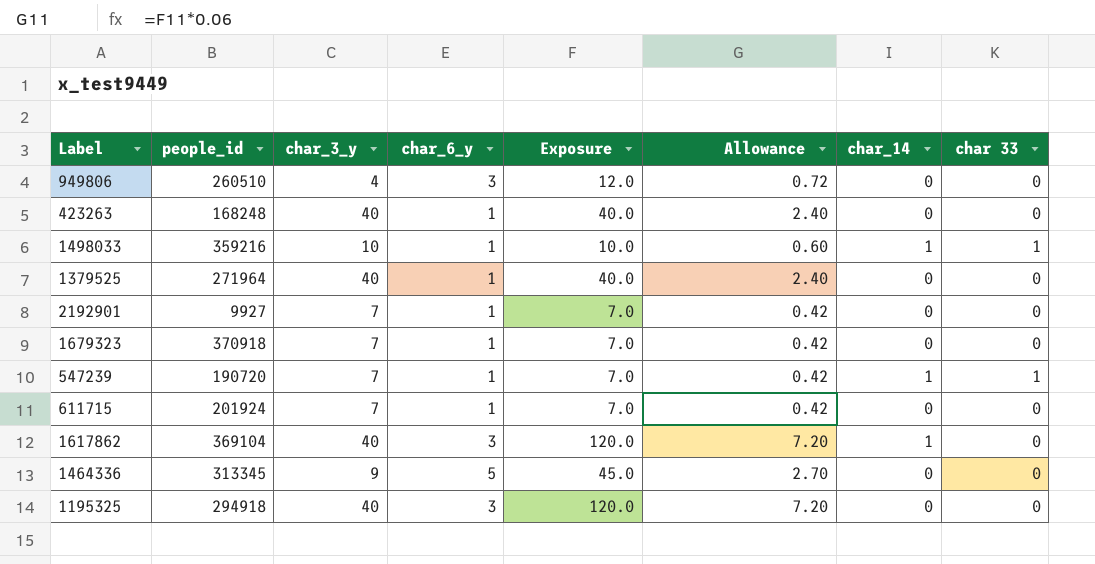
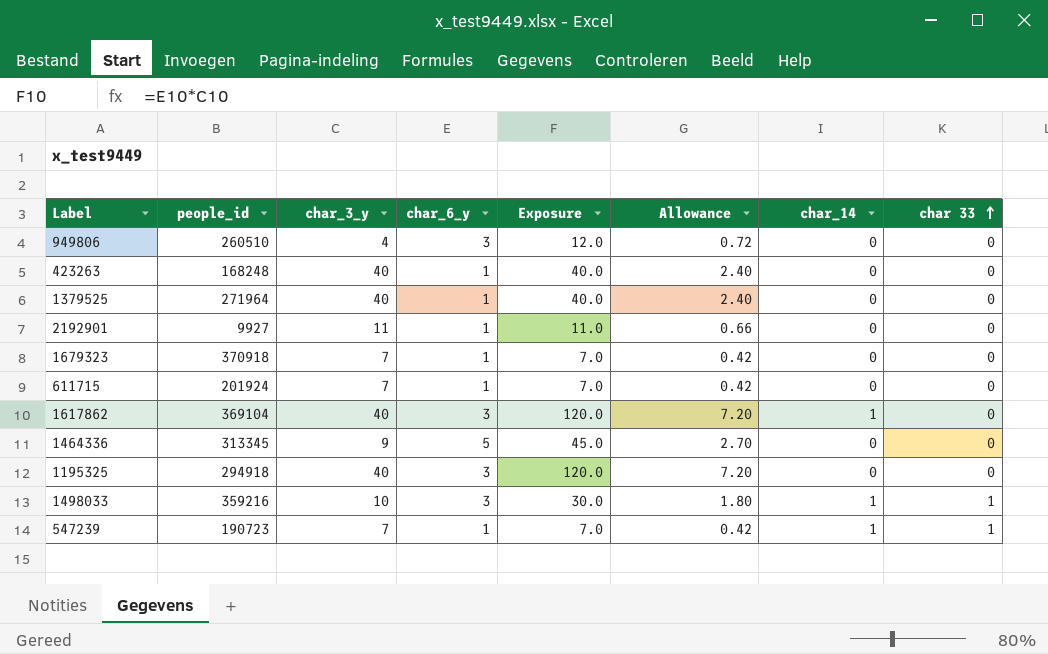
row order: none -> char 33 ascending
2192901 | char_3_y: 7 -> 11
2192901 | Exposure: 7.0 -> 11.0
2192901 | Allowance: 0.42 -> 0.66
1498033 | char_6_y: 1 -> 3
1498033 | Exposure: 10.0 -> 30.0
1498033 | Allowance: 0.60 -> 1.80
547239 | people_id: 190720 -> 190723

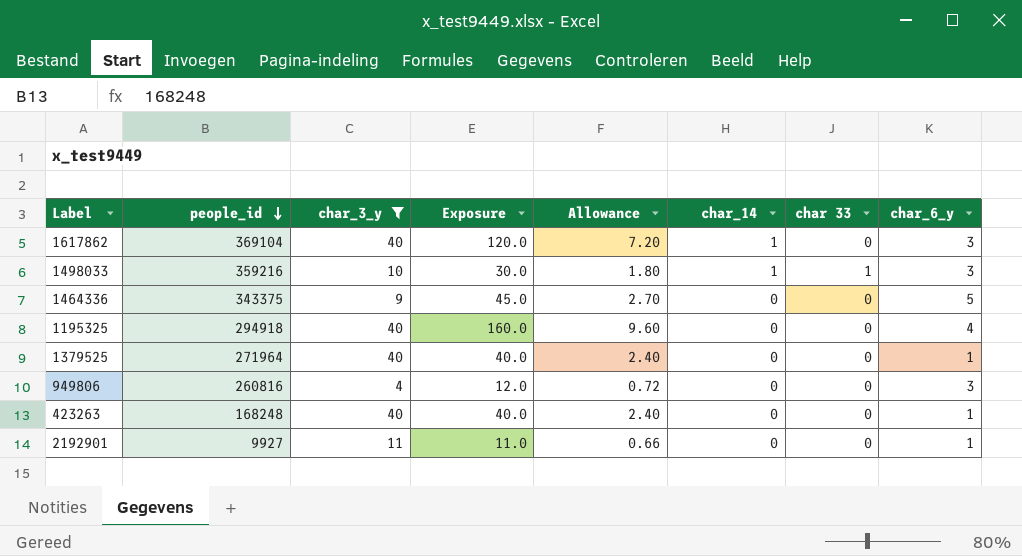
filter: none -> char_3_y != 7
row order: char 33 ascending -> people_id descending
column char_6_y | position: 4 -> 8
1464336 | people_id: 313345 -> 343375
1195325 | Exposure: 120.0 -> 160.0
1195325 | Allowance: 7.20 -> 9.60
1195325 | char_6_y: 3 -> 4
949806 | people_id: 260510 -> 260816

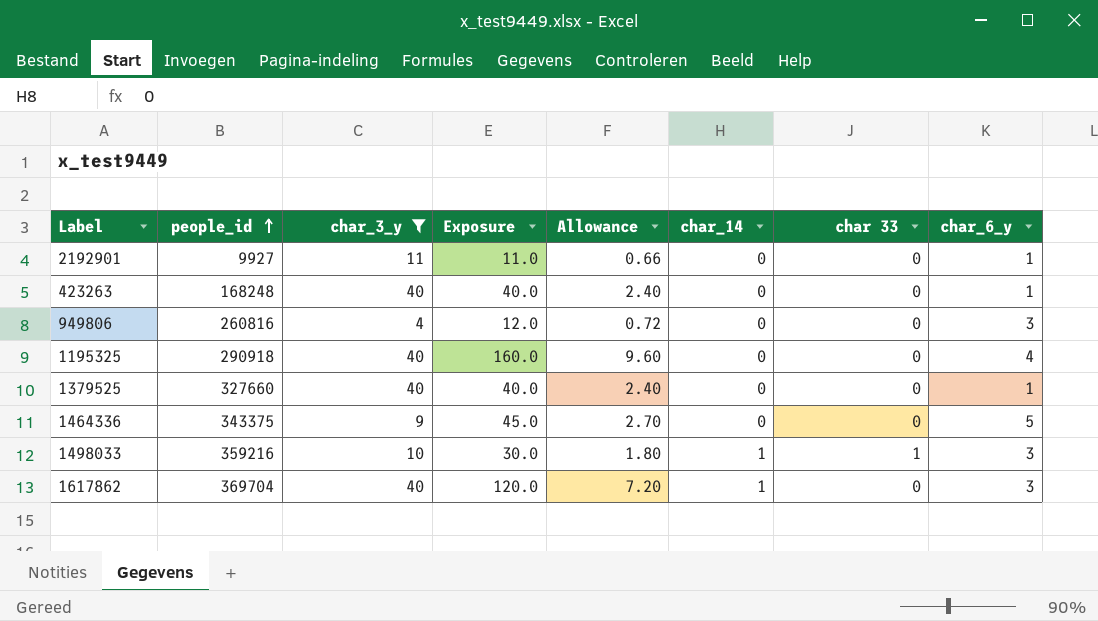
row order: people_id descending -> people_id ascending
1195325 | people_id: 294918 -> 290918
1379525 | people_id: 271964 -> 327660
1617862 | people_id: 369104 -> 369704

